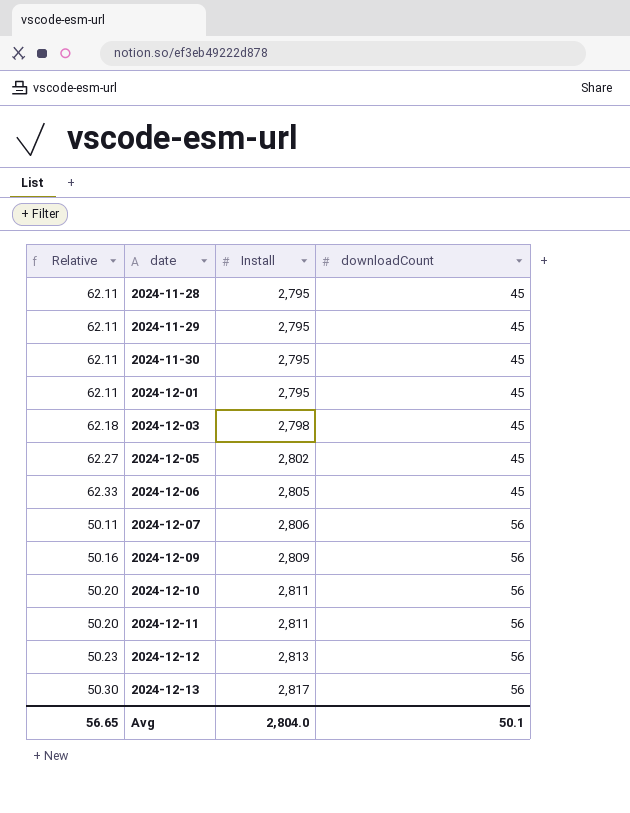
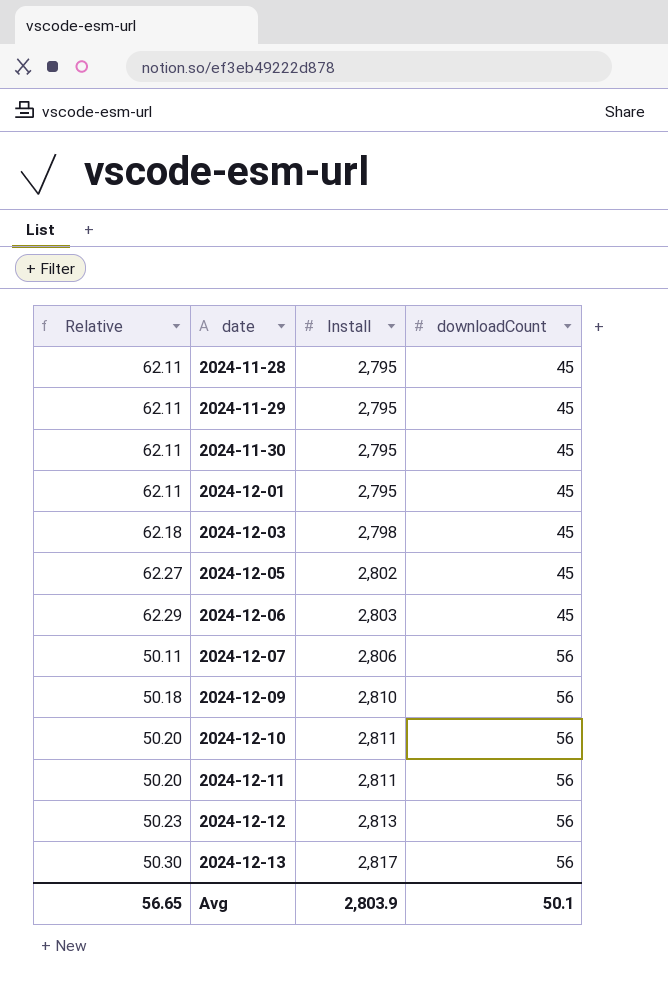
2024-12-06 | Relative: 62.33 -> 62.29
2024-12-06 | Install: 2,805 -> 2,803
2024-12-09 | Relative: 50.16 -> 50.18
2024-12-09 | Install: 2,809 -> 2,810
Avg | Install: 2,804.0 -> 2,803.9

